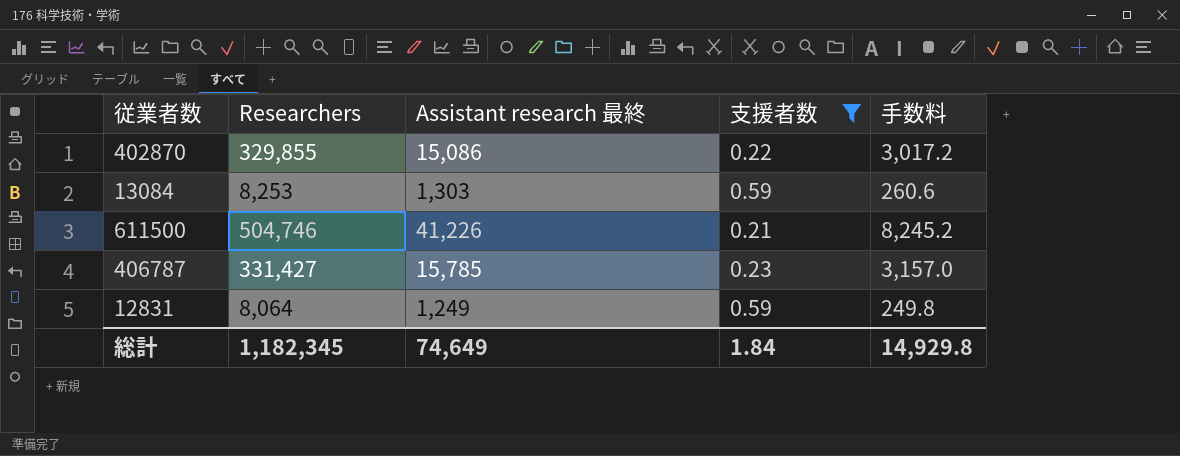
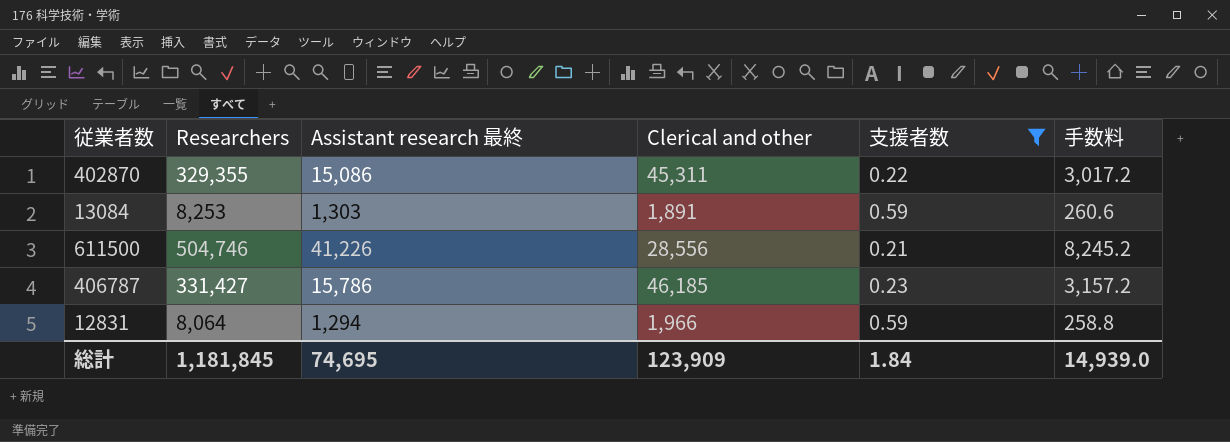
column Clerical and other | position: none -> 4
402870 | Researchers: 329,855 -> 329,355
406787 | Assistant research 最終: 15,785 -> 15,786
406787 | 手数料: 3,157.0 -> 3,157.2
12831 | Assistant research 最終: 1,249 -> 1,294
12831 | 手数料: 249.8 -> 258.8
総計 | Researchers: 1,182,345 -> 1,181,845
総計 | Assistant research 最終: 74,649 -> 74,695
総計 | 手数料: 14,929.8 -> 14,939.0

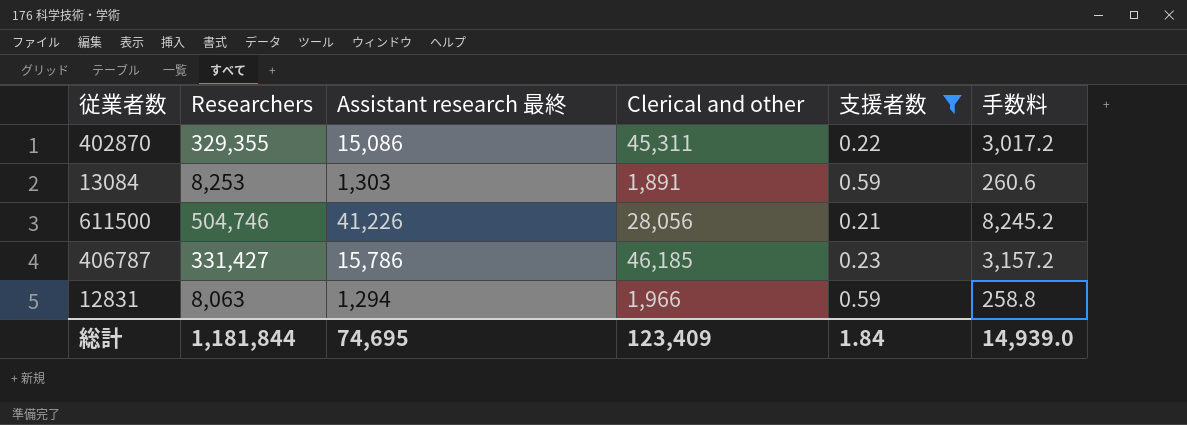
611500 | Clerical and other: 28,556 -> 28,056
12831 | Researchers: 8,064 -> 8,063
総計 | Researchers: 1,181,845 -> 1,181,844
総計 | Clerical and other: 123,909 -> 123,409

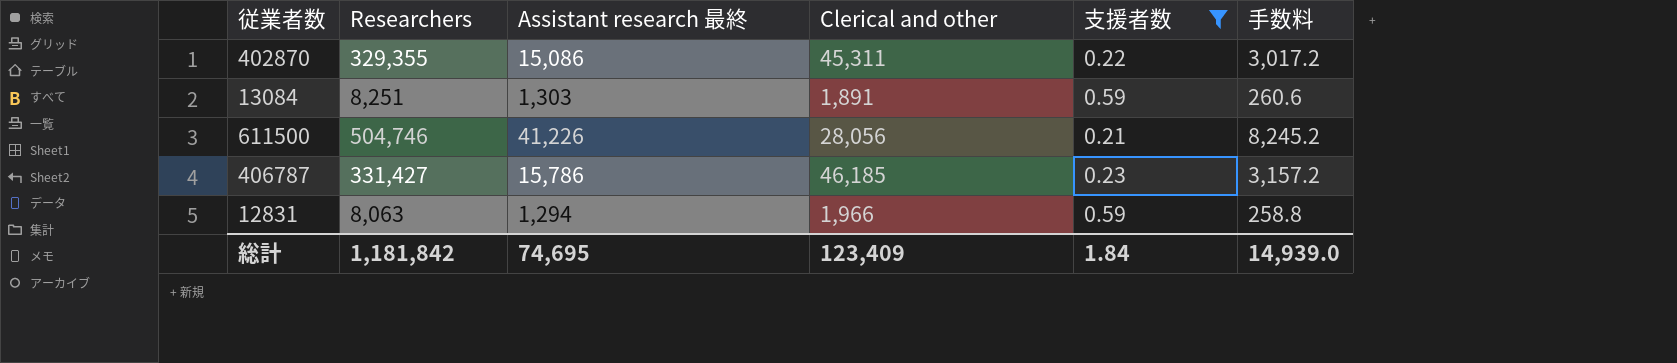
13084 | Researchers: 8,253 -> 8,251
総計 | Researchers: 1,181,844 -> 1,181,842

